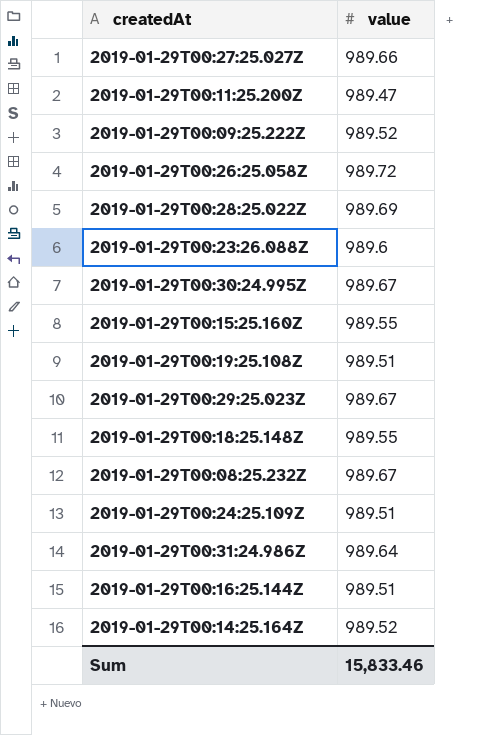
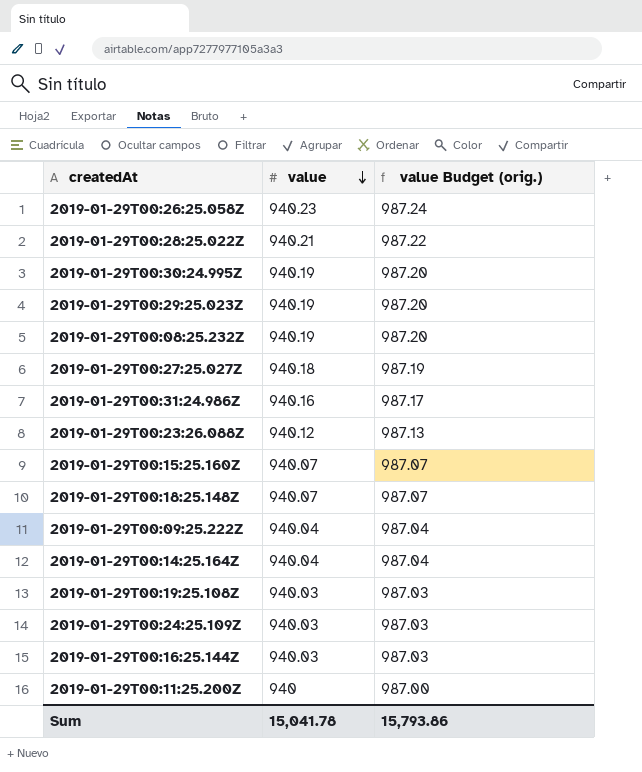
row order: none -> value descending
column value Budget (orig.) | formula: none -> [value] * 1.05
2019-01-29T00:26:25.058Z | value: 989.72 -> 940.23
2019-01-29T00:28:25.022Z | value: 989.69 -> 940.21
2019-01-29T00:30:24.995Z | value: 989.67 -> 940.19
2019-01-29T00:29:25.023Z | value: 989.67 -> 940.19
2019-01-29T00:08:25.232Z | value: 989.67 -> 940.19
2019-01-29T00:27:25.027Z | value: 989.66 -> 940.18
2019-01-29T00:31:24.986Z | value: 989.64 -> 940.16
2019-01-29T00:23:26.088Z | value: 989.6 -> 940.12
2019-01-29T00:15:25.160Z | value: 989.55 -> 940.07
2019-01-29T00:18:25.148Z | value: 989.55 -> 940.07
2019-01-29T00:09:25.222Z | value: 989.52 -> 940.04
2019-01-29T00:14:25.164Z | value: 989.52 -> 940.04
2019-01-29T00:19:25.108Z | value: 989.51 -> 940.03
2019-01-29T00:24:25.109Z | value: 989.51 -> 940.03
2019-01-29T00:16:25.144Z | value: 989.51 -> 940.03
2019-01-29T00:11:25.200Z | value: 989.47 -> 940
Sum | value: 15,833.46 -> 15,041.78

